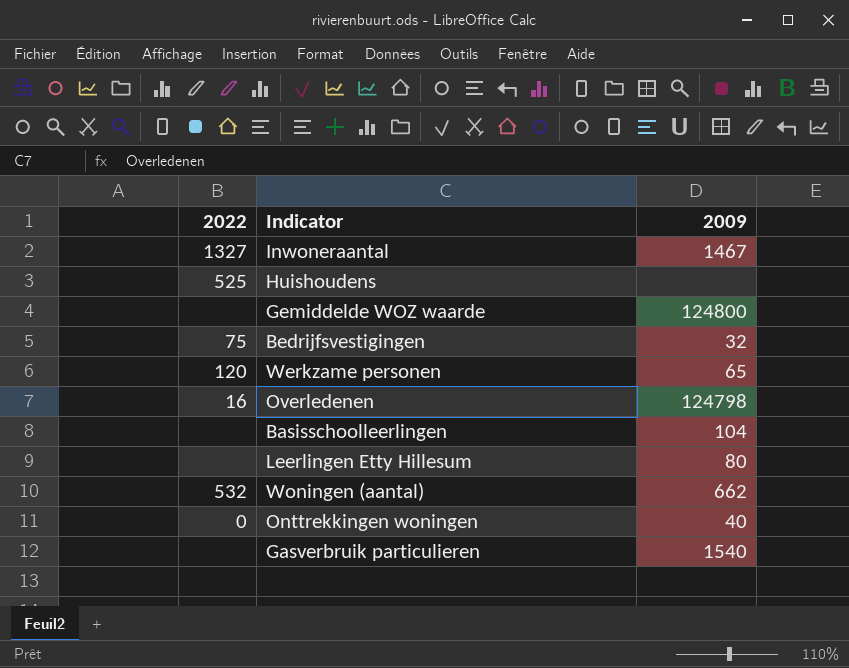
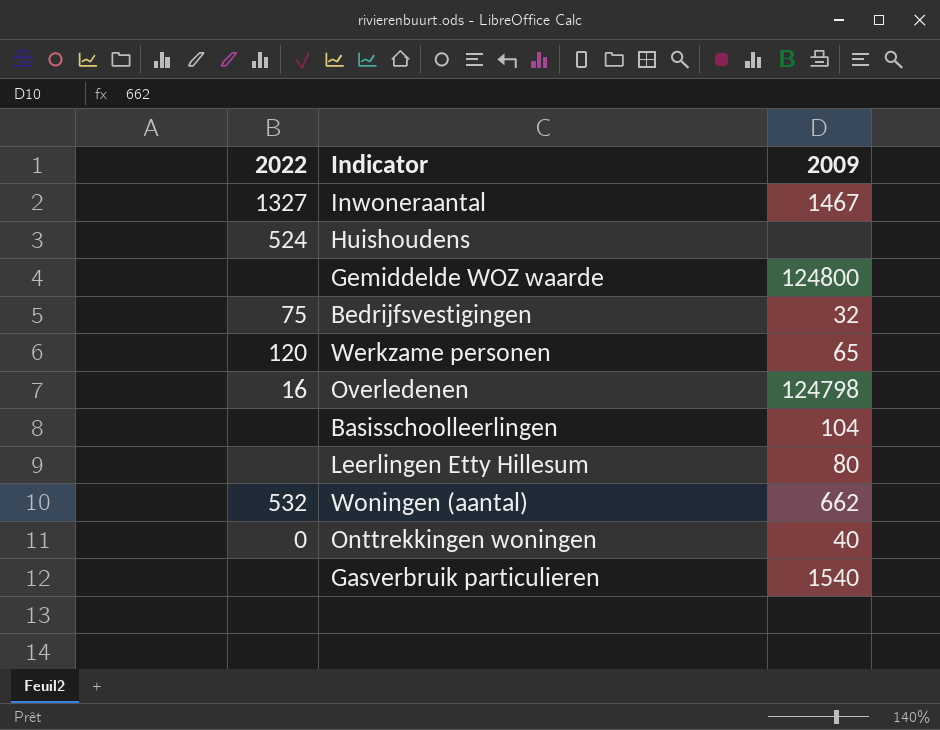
Huishoudens | 2022: 525 -> 524

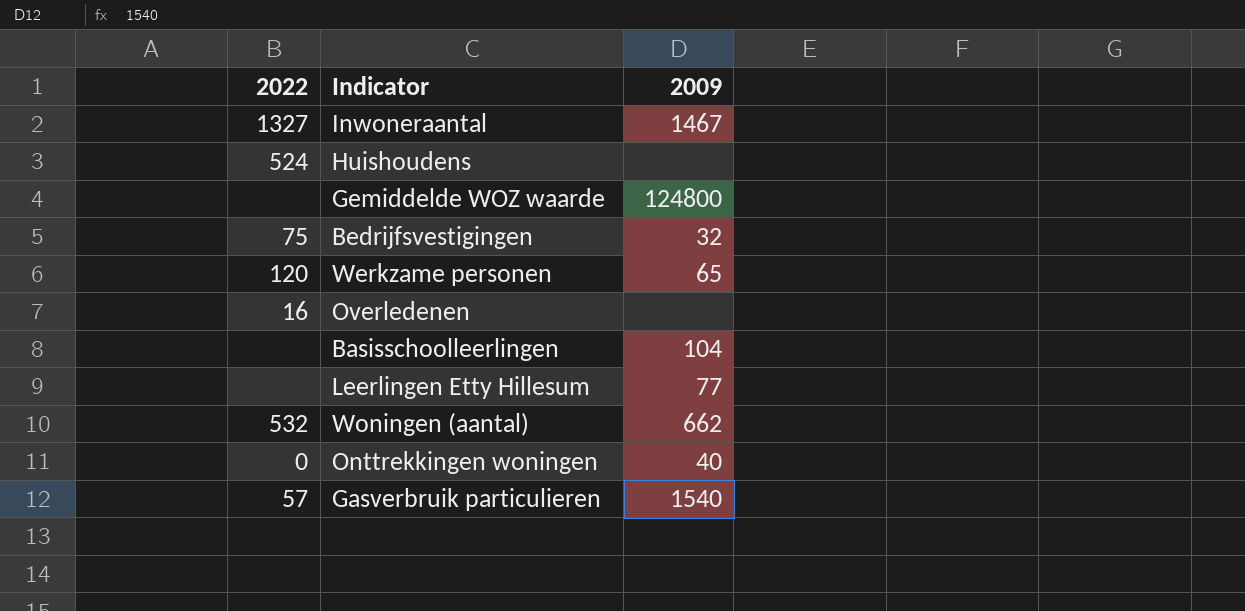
Overledenen | 2009: 124798 -> none
Leerlingen Etty Hillesum | 2009: 80 -> 77
Gasverbruik particulieren | 2022: none -> 57

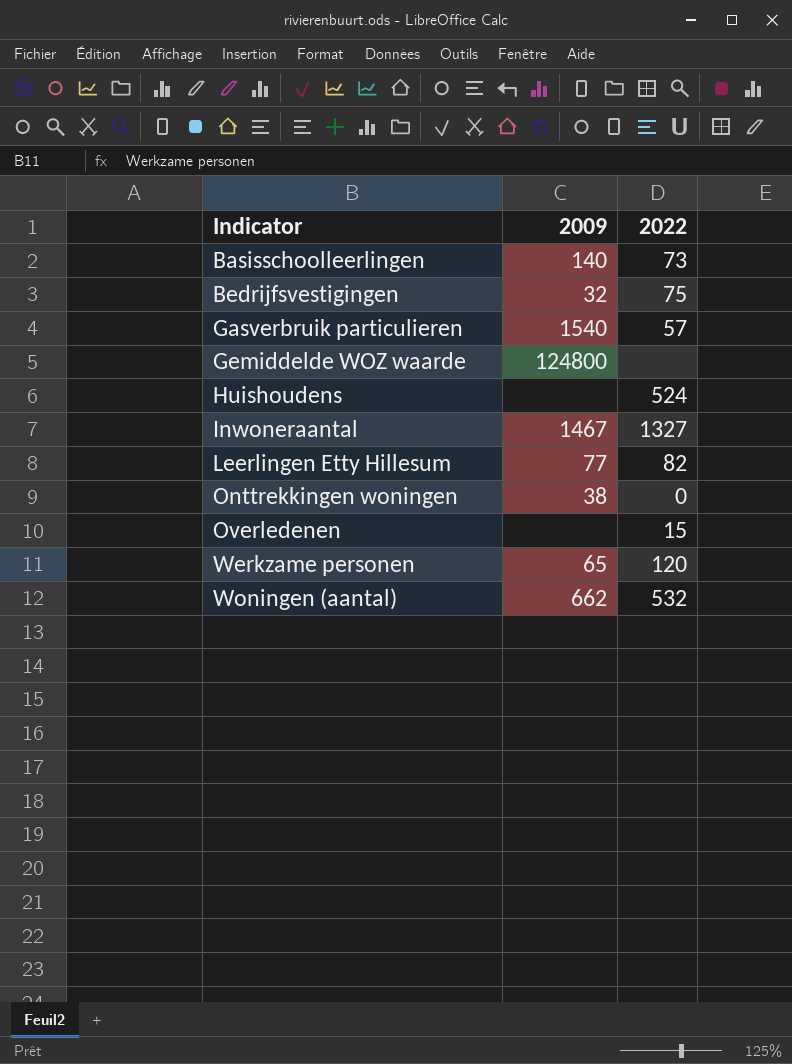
row order: none -> Indicator ascending
column 2022 | position: 1 -> 3
Basisschoolleerlingen | 2009: 104 -> 140
Basisschoolleerlingen | 2022: none -> 73
Leerlingen Etty Hillesum | 2022: none -> 82
Onttrekkingen woningen | 2009: 40 -> 38
Overledenen | 2022: 16 -> 15

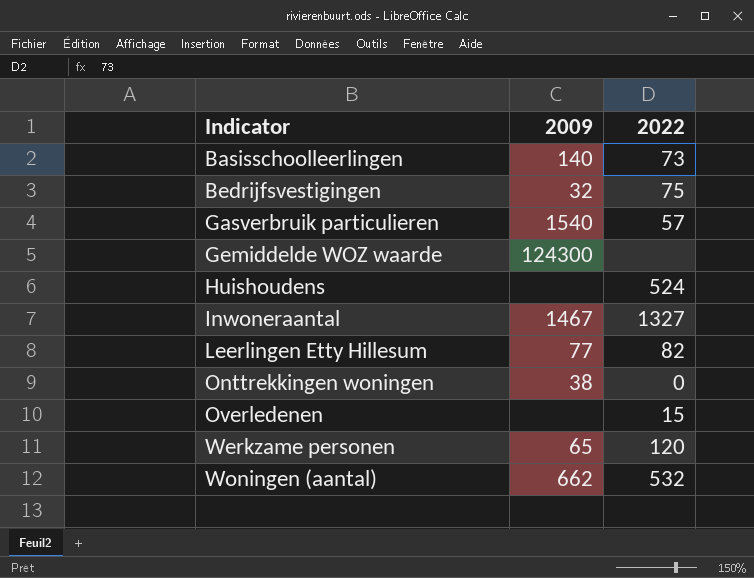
Gemiddelde WOZ waarde | 2009: 124800 -> 124300

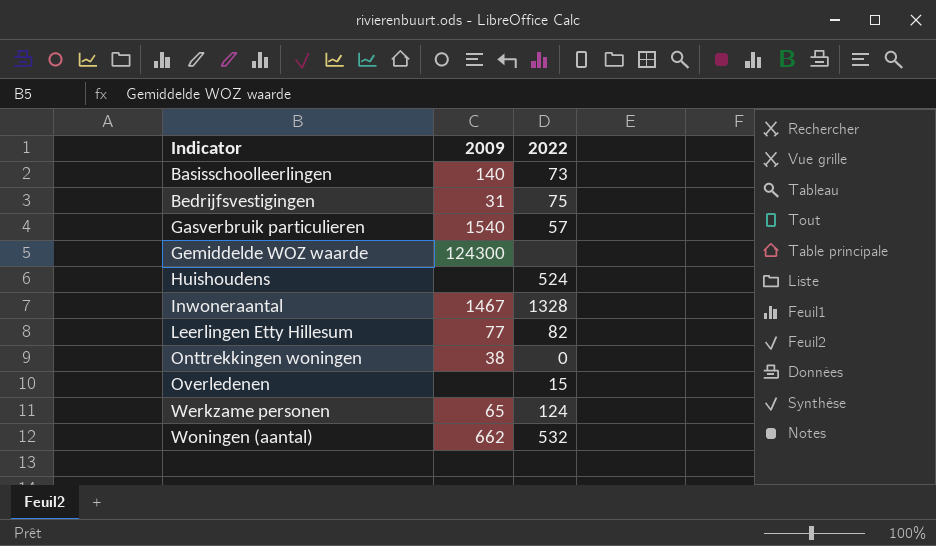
Bedrijfsvestigingen | 2009: 32 -> 31
Inwoneraantal | 2022: 1327 -> 1328
Werkzame personen | 2022: 120 -> 124

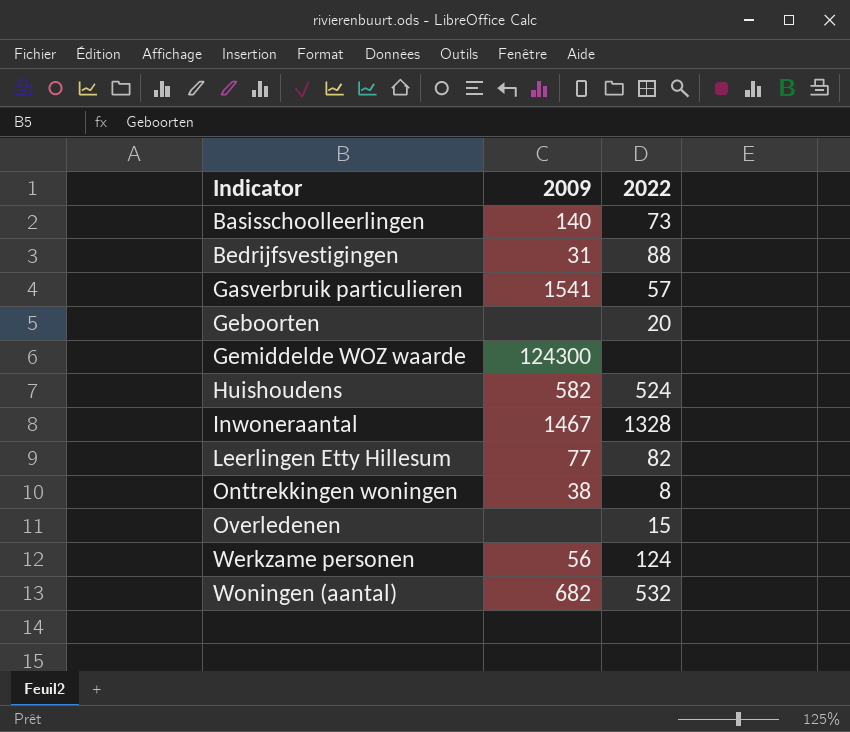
Bedrijfsvestigingen | 2022: 75 -> 88
Gasverbruik particulieren | 2009: 1540 -> 1541
row Geboorten: none -> none | 20
Huishoudens | 2009: none -> 582
Onttrekkingen woningen | 2022: 0 -> 8
Werkzame personen | 2009: 65 -> 56
Woningen (aantal) | 2009: 662 -> 682

